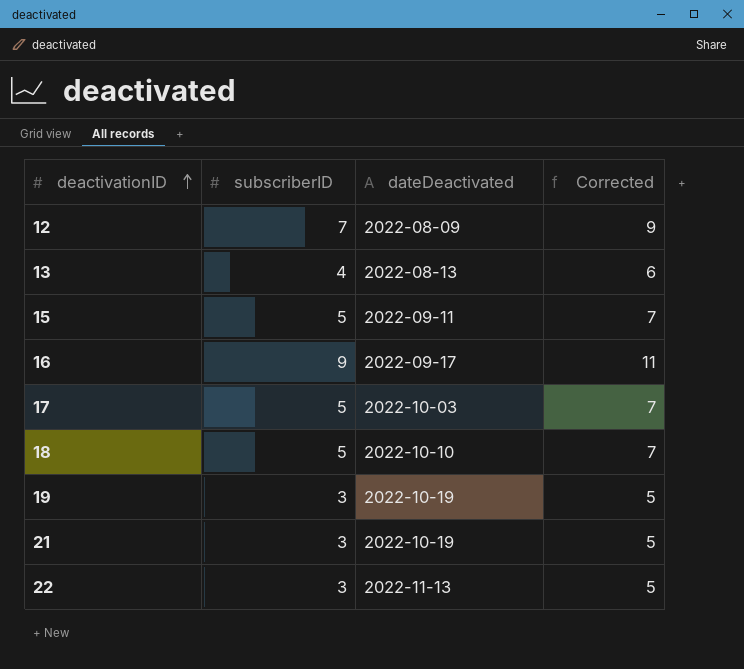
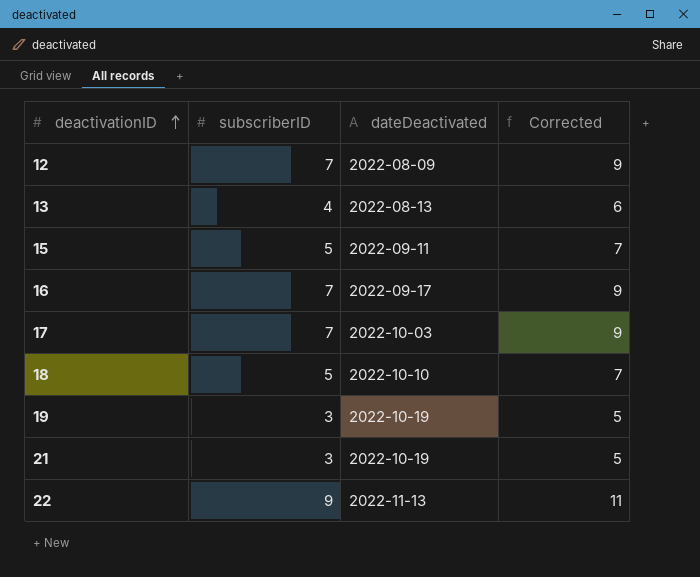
16 | subscriberID: 9 -> 7
16 | Corrected: 11 -> 9
17 | subscriberID: 5 -> 7
17 | Corrected: 7 -> 9
22 | subscriberID: 3 -> 9
22 | Corrected: 5 -> 11

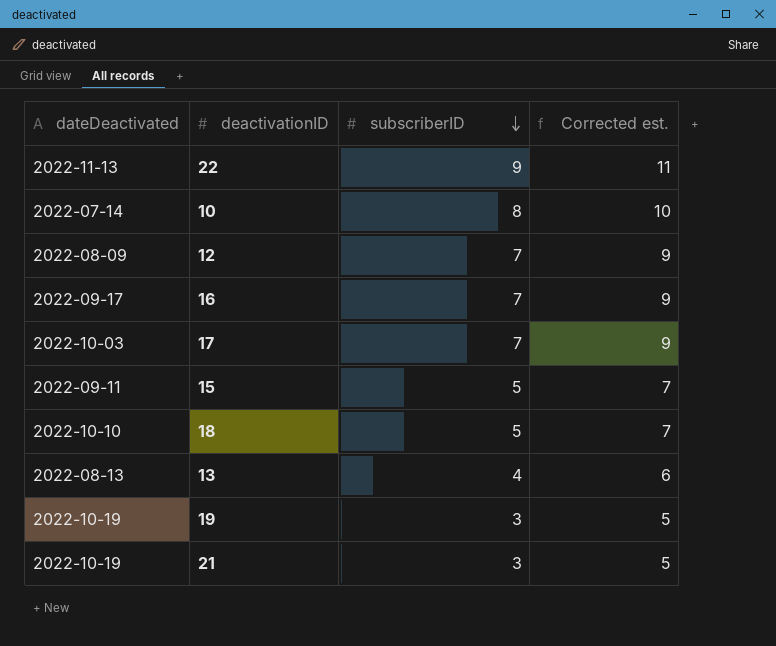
row order: deactivationID ascending -> subscriberID descending
column dateDeactivated | position: 3 -> 1
column name: Corrected -> Corrected est.
row 10: none -> 2022-07-14 | 8 | 10

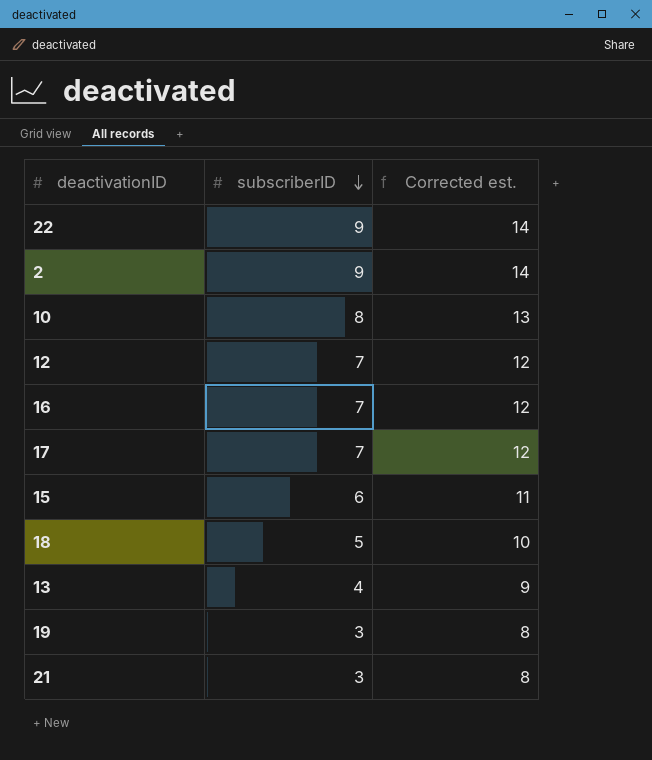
column dateDeactivated | position: 1 -> none
column Corrected est. | formula: [subscriberID] + 2 -> [subscriberID] + 5
row 2: none -> 9 | 14
15 | subscriberID: 5 -> 6

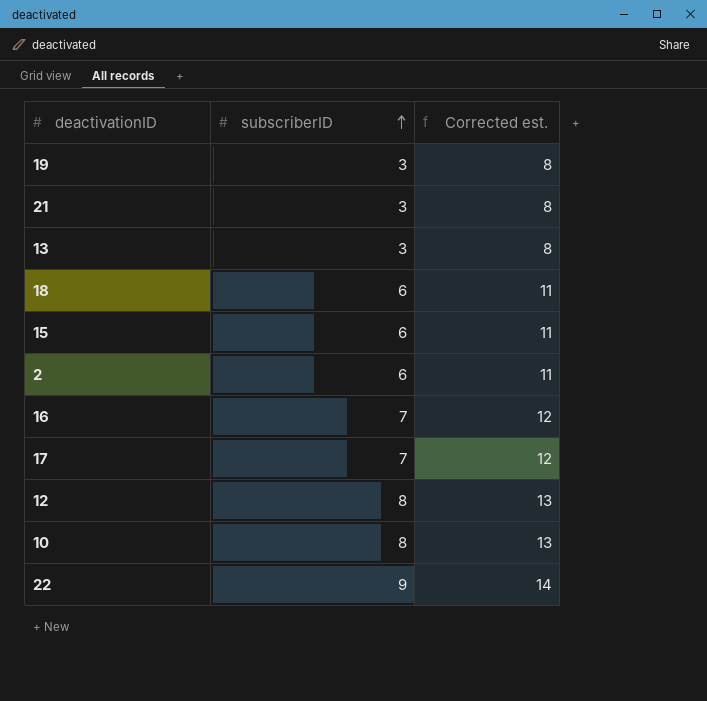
row order: subscriberID descending -> subscriberID ascending
13 | subscriberID: 4 -> 3
13 | Corrected est.: 9 -> 8
18 | subscriberID: 5 -> 6
18 | Corrected est.: 10 -> 11
2 | subscriberID: 9 -> 6
2 | Corrected est.: 14 -> 11
12 | subscriberID: 7 -> 8
12 | Corrected est.: 12 -> 13

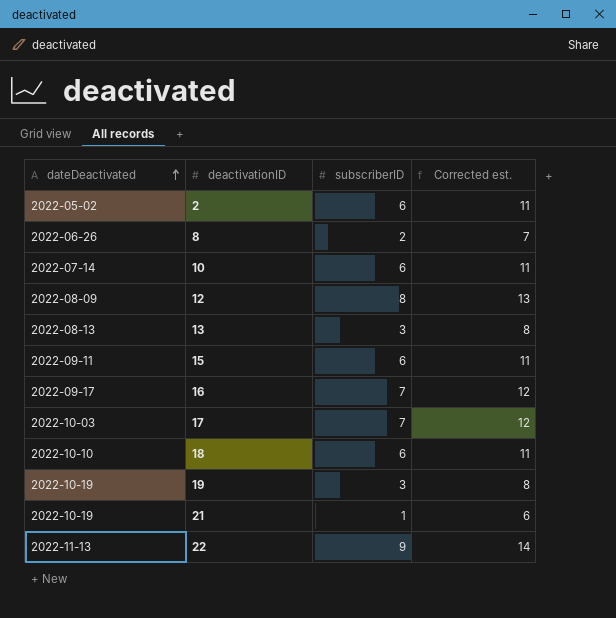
row order: subscriberID ascending -> dateDeactivated ascending
column dateDeactivated | position: none -> 1
row 8: none -> 2022-06-26 | 2 | 7
10 | subscriberID: 8 -> 6
10 | Corrected est.: 13 -> 11
21 | subscriberID: 3 -> 1
21 | Corrected est.: 8 -> 6

